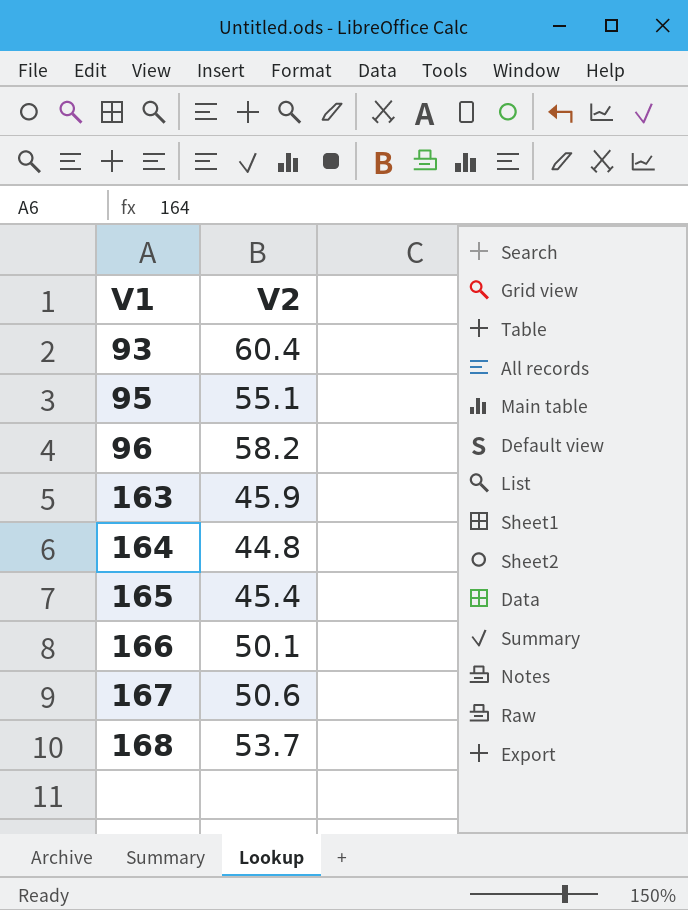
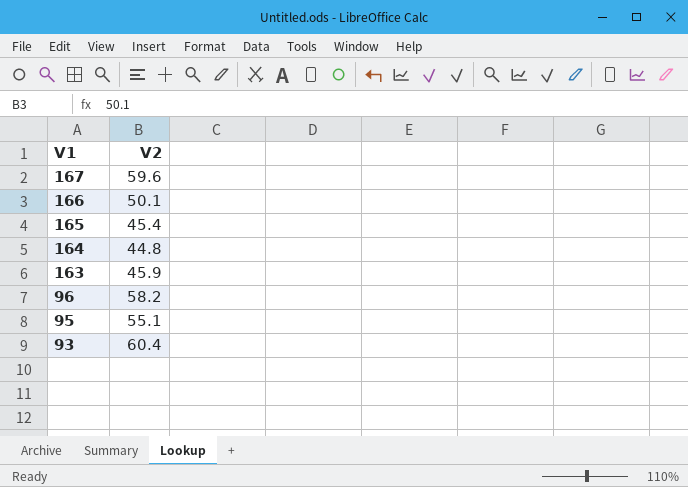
row order: V1 ascending -> V1 descending
row 168: 53.7 -> none
167 | V2: 50.6 -> 59.6

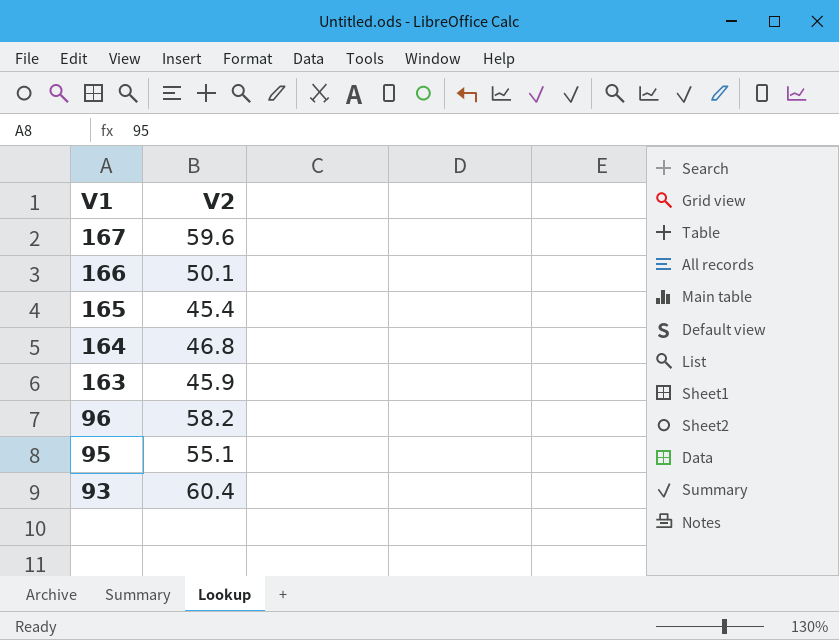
164 | V2: 44.8 -> 46.8

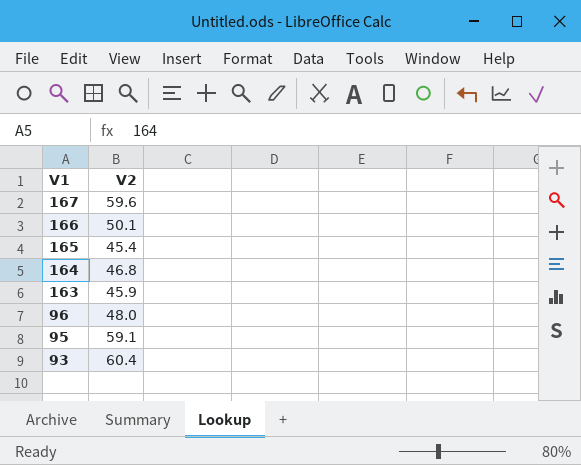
96 | V2: 58.2 -> 48.0
95 | V2: 55.1 -> 59.1

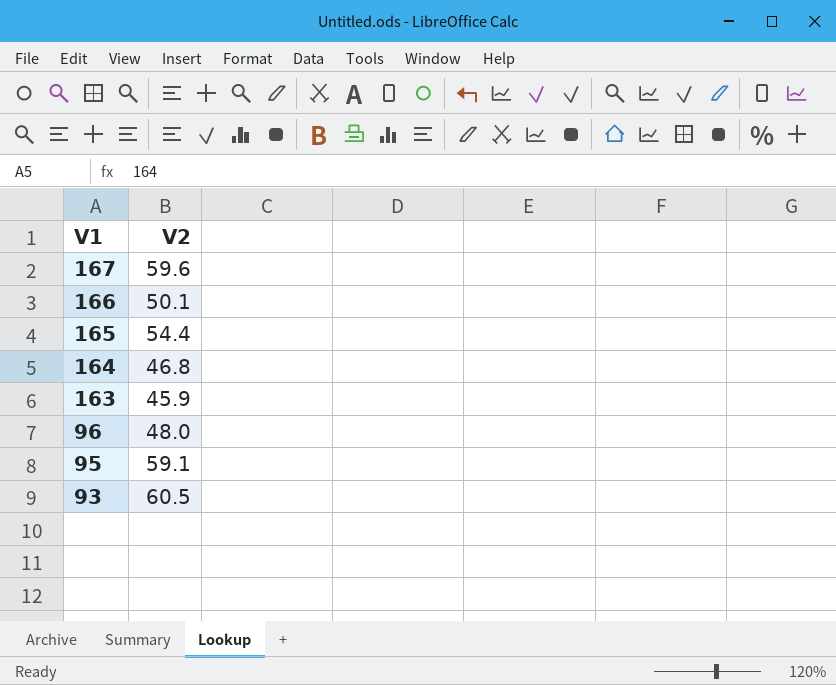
165 | V2: 45.4 -> 54.4
93 | V2: 60.4 -> 60.5

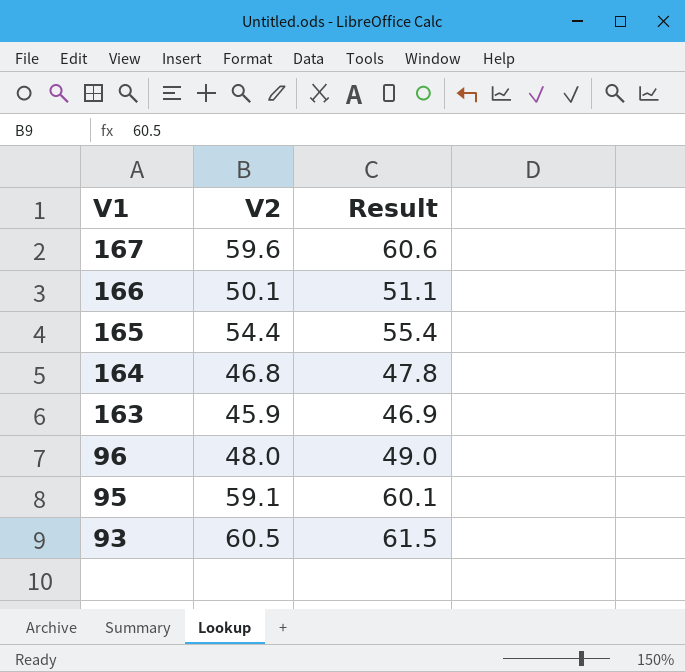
column Result | formula: none -> [V2] + 1

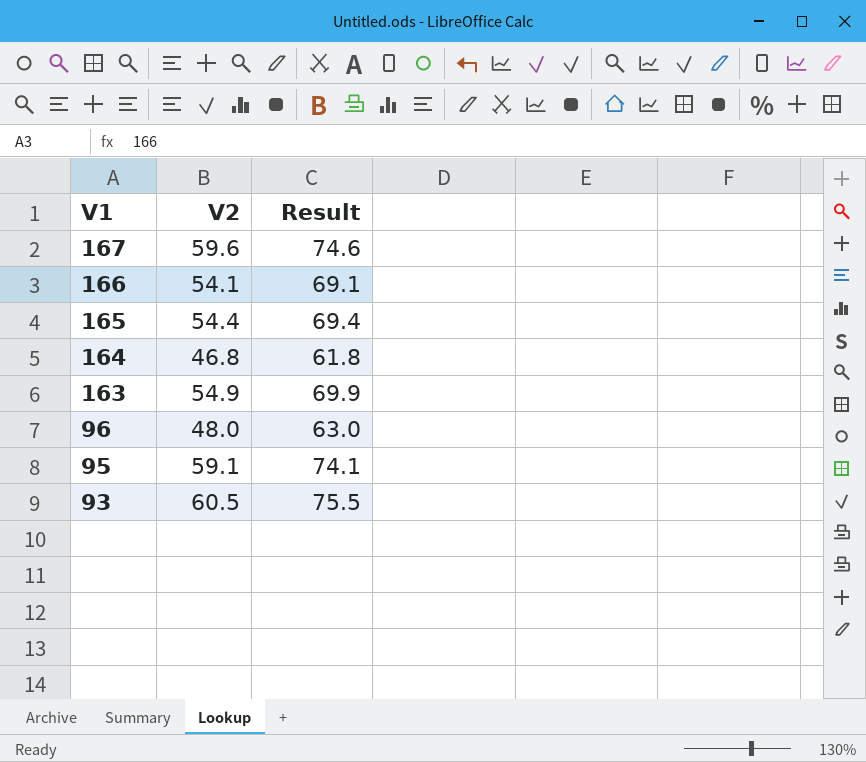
column Result | formula: [V2] + 1 -> [V2] + 15
166 | V2: 50.1 -> 54.1
163 | V2: 45.9 -> 54.9

